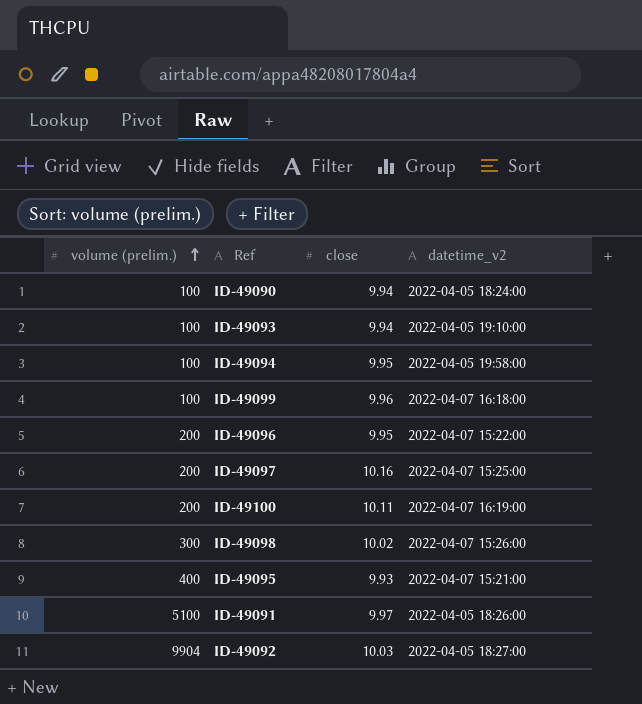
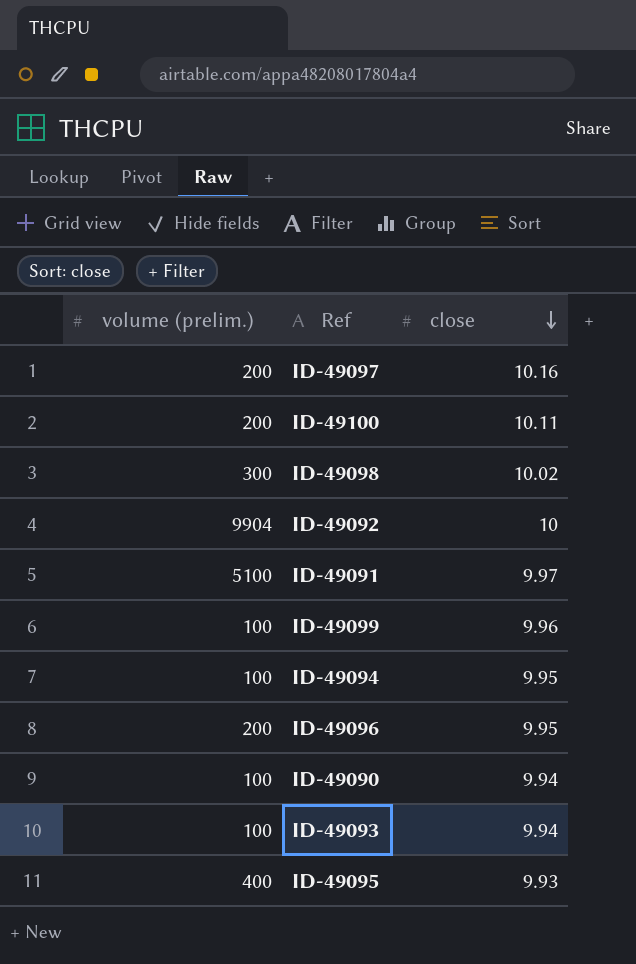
row order: volume (prelim.) ascending -> close descending
column datetime_v2 | position: 4 -> none
ID-49092 | close: 10.03 -> 10

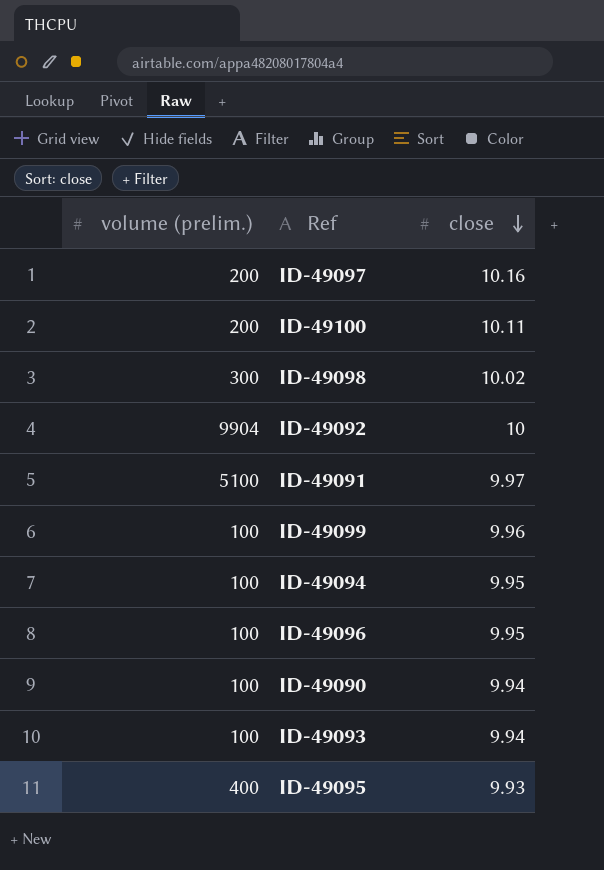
ID-49096 | volume (prelim.): 200 -> 100

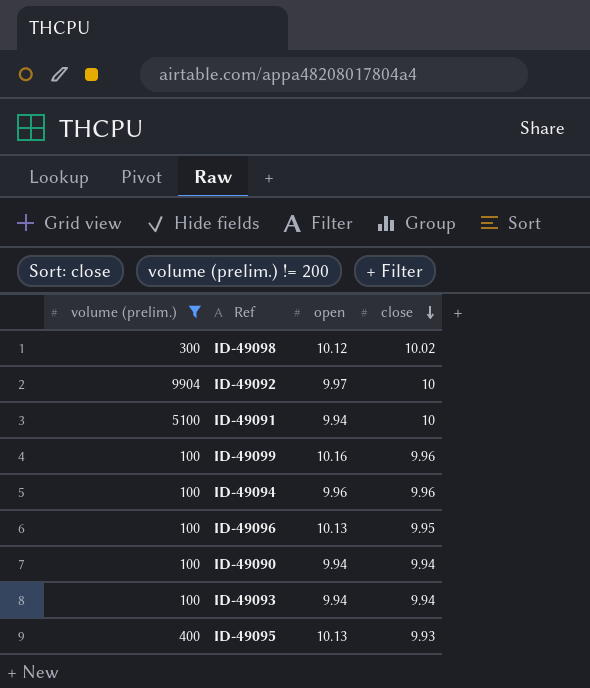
filter: none -> volume (prelim.) != 200
column open | position: none -> 3
ID-49091 | close: 9.97 -> 10
ID-49094 | close: 9.95 -> 9.96

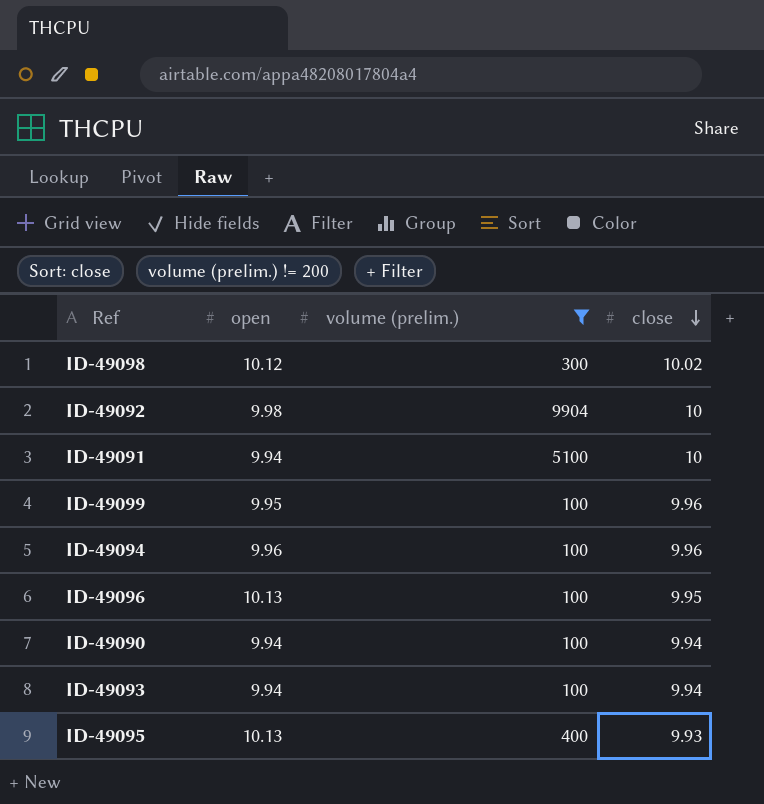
column volume (prelim.) | position: 1 -> 3
ID-49092 | open: 9.97 -> 9.98
ID-49099 | open: 10.16 -> 9.95

